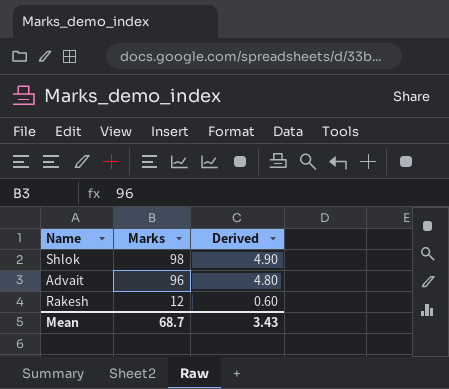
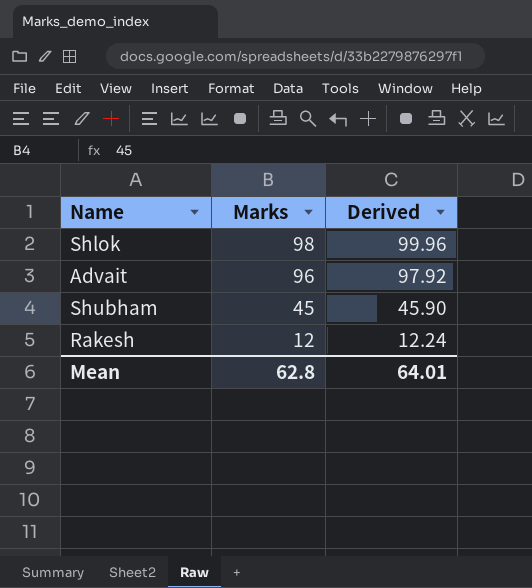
column Derived | formula: [Marks] * 0.05 -> [Marks] * 1.02
row Shubham: none -> 45 | 45.90
Mean | Marks: 68.7 -> 62.8
Mean | Derived: 3.43 -> 64.01

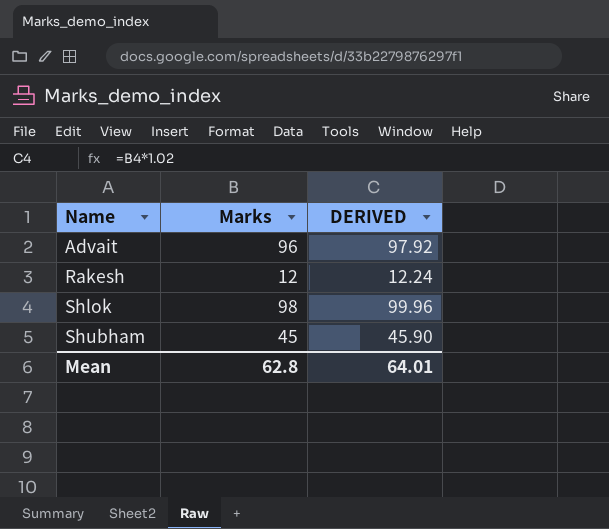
row order: Marks descending -> Name ascending
column name: Derived -> DERIVED

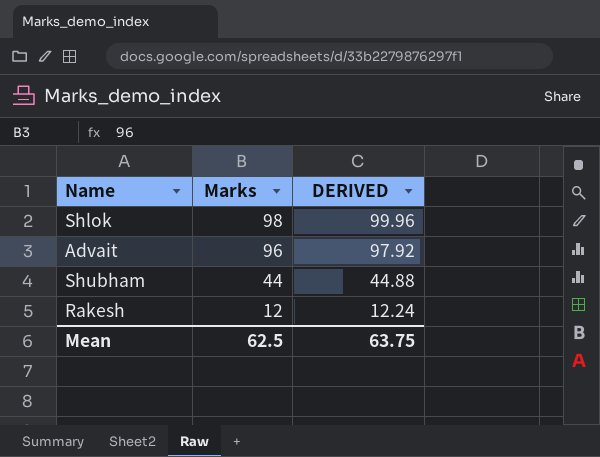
row order: Name ascending -> Marks descending
Shubham | Marks: 45 -> 44
Shubham | DERIVED: 45.90 -> 44.88
Mean | Marks: 62.8 -> 62.5
Mean | DERIVED: 64.01 -> 63.75

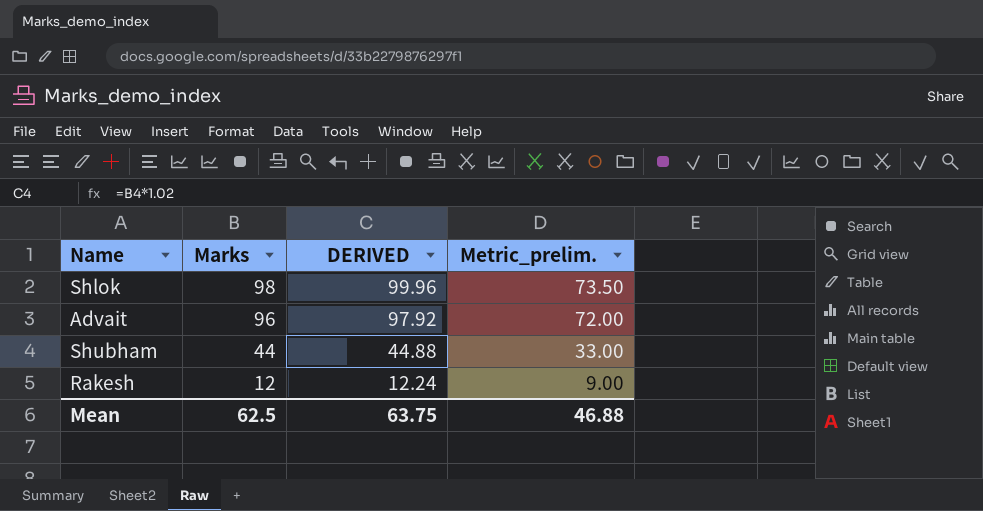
column Metric_prelim. | formula: none -> [Marks] * 0.75

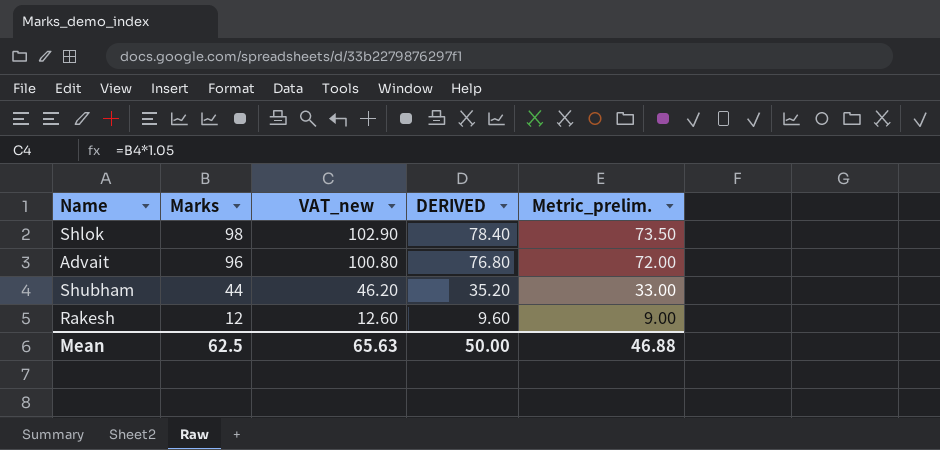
column VAT_new | formula: none -> [Marks] * 1.05
column DERIVED | formula: [Marks] * 1.02 -> [Marks] * 0.8
Mean | DERIVED: 63.75 -> 50.00

